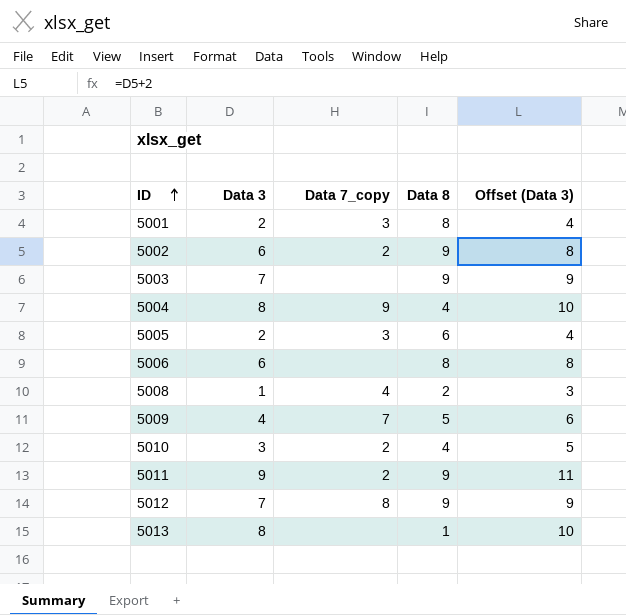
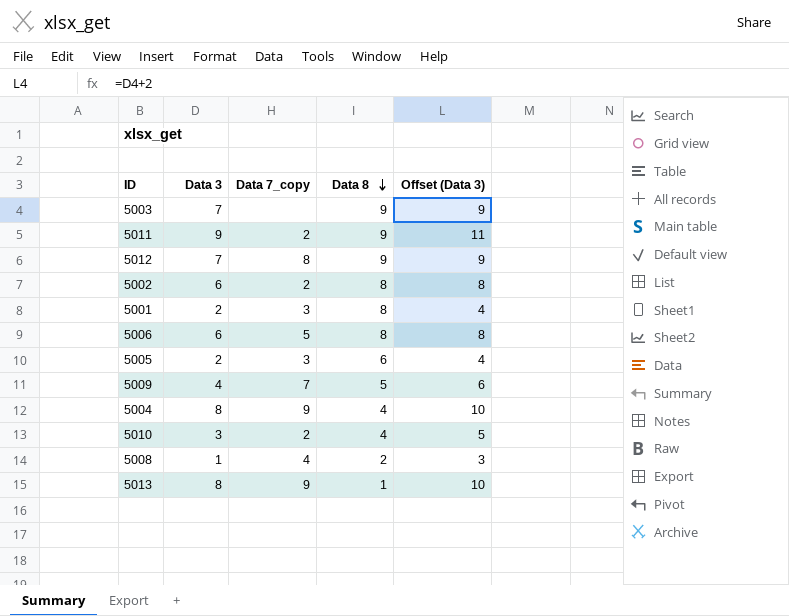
row order: ID ascending -> Data 8 descending
5002 | Data 8: 9 -> 8
5006 | Data 7_copy: none -> 5
5013 | Data 7_copy: none -> 9

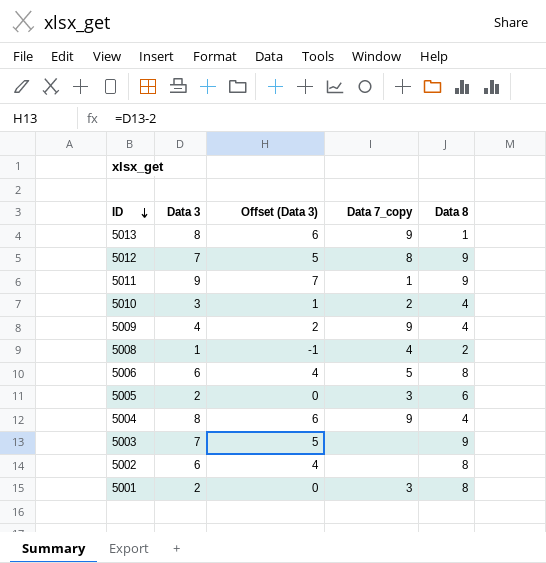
row order: Data 8 descending -> ID descending
column Offset (Data 3) | formula: [Data 3] + 2 -> [Data 3] - 2
column Offset (Data 3) | position: 5 -> 3
5011 | Data 7_copy: 2 -> 1
5009 | Data 7_copy: 7 -> 9
5009 | Data 8: 5 -> 4
5002 | Data 7_copy: 2 -> none

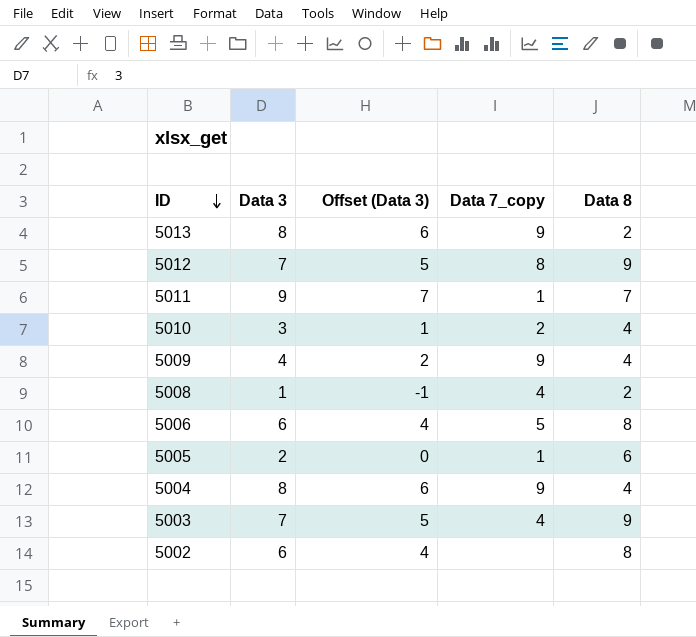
row 5001: 2 | 0 | 3 | 8 -> none
5013 | Data 8: 1 -> 2
5011 | Data 8: 9 -> 7
5005 | Data 7_copy: 3 -> 1
5003 | Data 7_copy: none -> 4

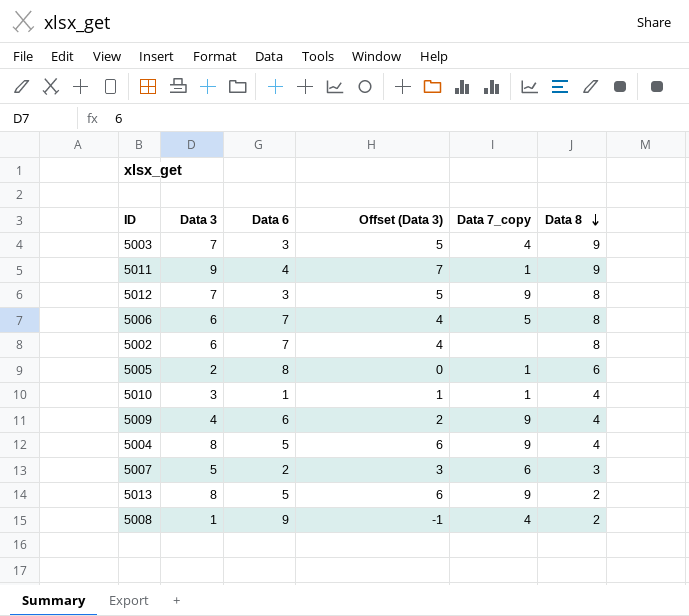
row order: ID descending -> Data 8 descending
column Data 6 | position: none -> 3
5011 | Data 8: 7 -> 9
5012 | Data 7_copy: 8 -> 9
5012 | Data 8: 9 -> 8
5010 | Data 7_copy: 2 -> 1
row 5007: none -> 5 | 2 | 3 | 6 | 3

